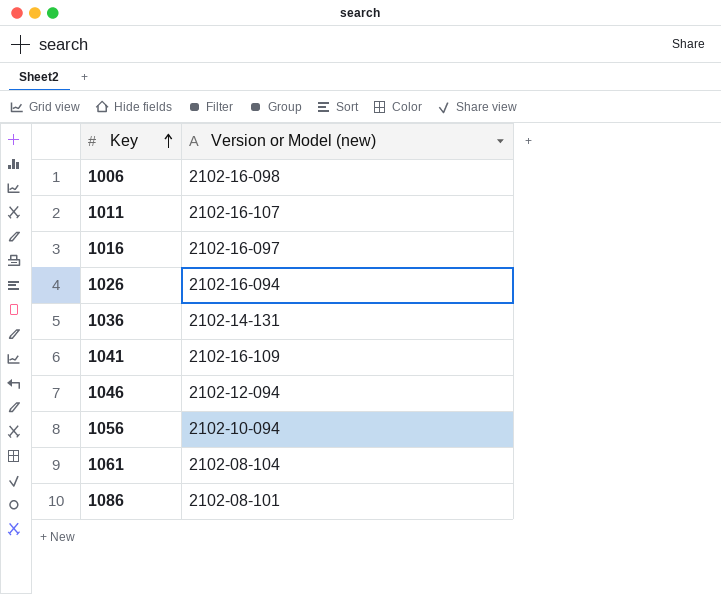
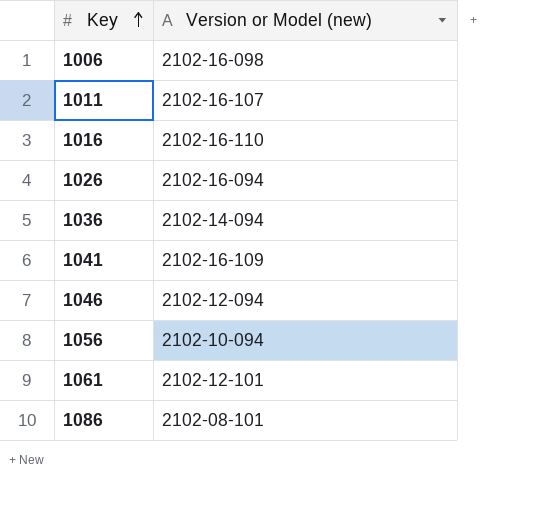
1016 | Version or Model (new): 2102-16-097 -> 2102-16-110
1036 | Version or Model (new): 2102-14-131 -> 2102-14-094
1061 | Version or Model (new): 2102-08-104 -> 2102-12-101

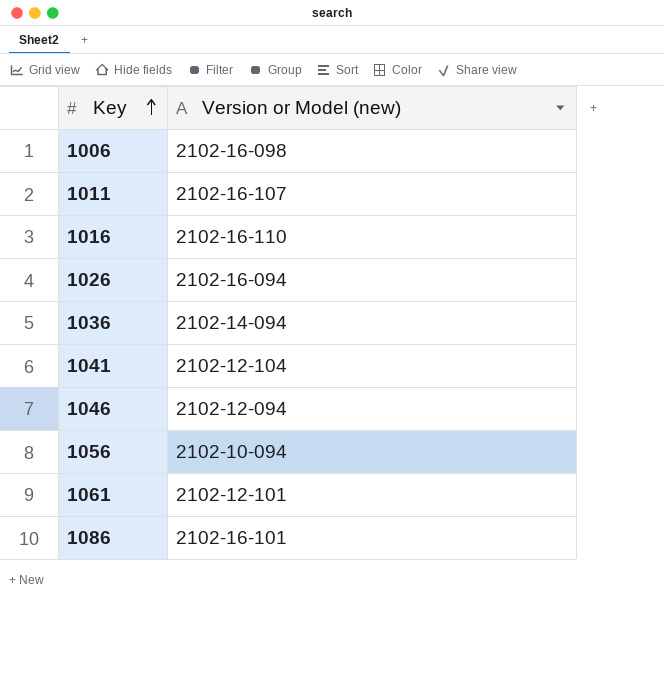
1041 | Version or Model (new): 2102-16-109 -> 2102-12-104
1086 | Version or Model (new): 2102-08-101 -> 2102-16-101

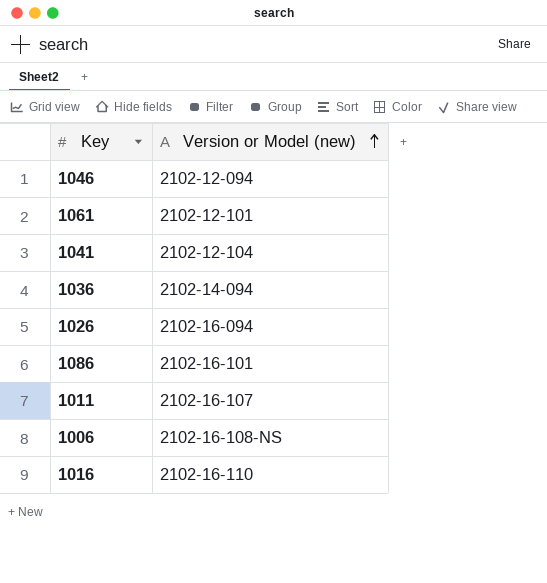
row order: Key ascending -> Version or Model (new) ascending
row 1056: 2102-10-094 -> none
1006 | Version or Model (new): 2102-16-098 -> 2102-16-108-NS

